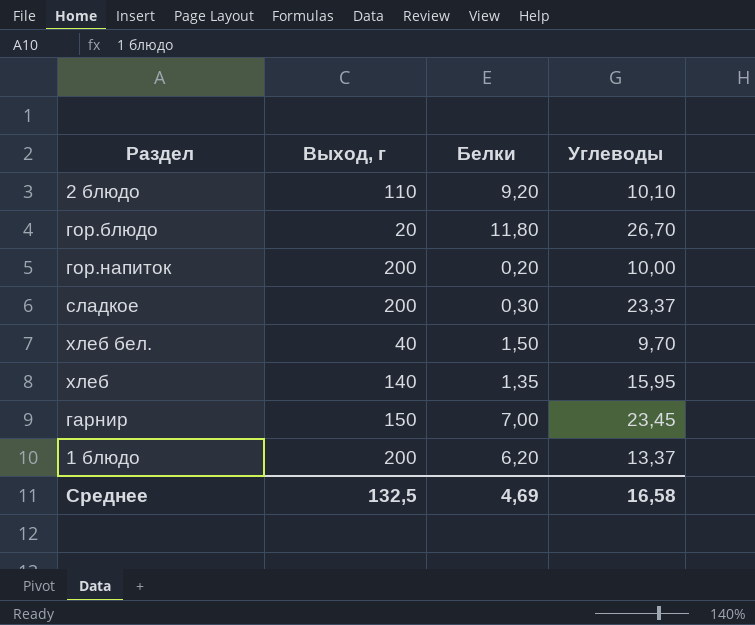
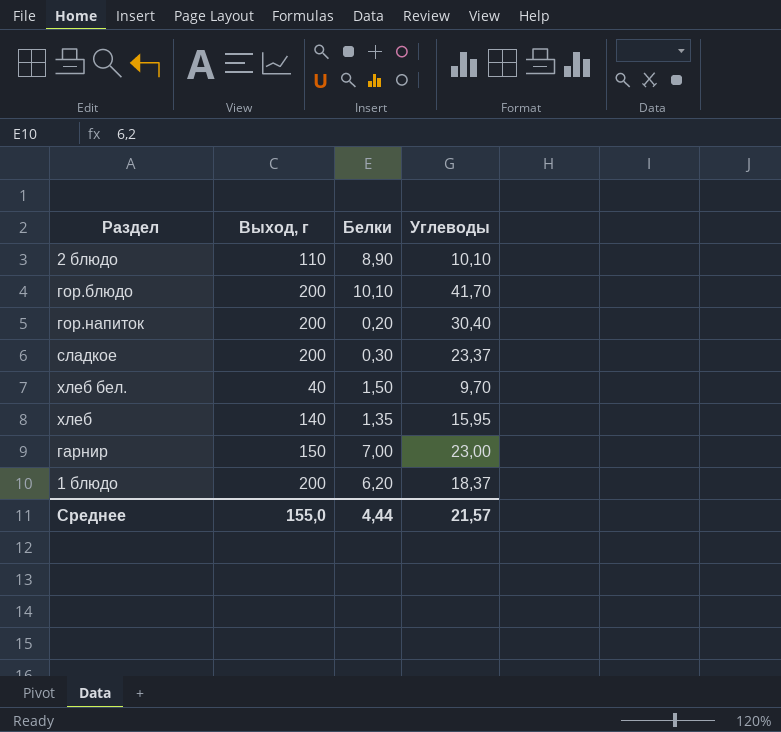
2 блюдо | Белки: 9,20 -> 8,90
гор.блюдо | Выход, г: 20 -> 200
гор.блюдо | Белки: 11,80 -> 10,10
гор.блюдо | Углеводы: 26,70 -> 41,70
гор.напиток | Углеводы: 10,00 -> 30,40
гарнир | Углеводы: 23,45 -> 23,00
1 блюдо | Углеводы: 13,37 -> 18,37
Среднее | Выход, г: 132,5 -> 155,0
Среднее | Белки: 4,69 -> 4,44
Среднее | Углеводы: 16,58 -> 21,57

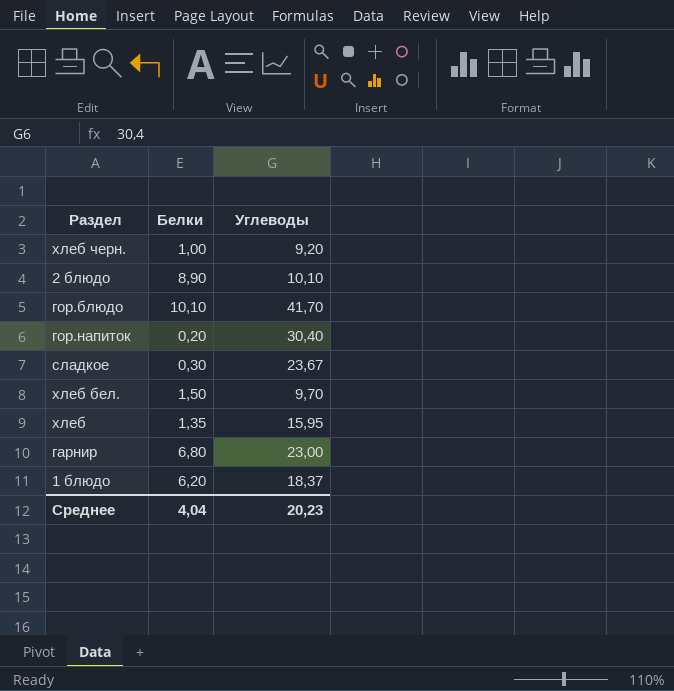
column Выход, г | position: 2 -> none
row хлеб черн.: none -> 1,00 | 9,20
сладкое | Углеводы: 23,37 -> 23,67
гарнир | Белки: 7,00 -> 6,80
Среднее | Белки: 4,44 -> 4,04
Среднее | Углеводы: 21,57 -> 20,23

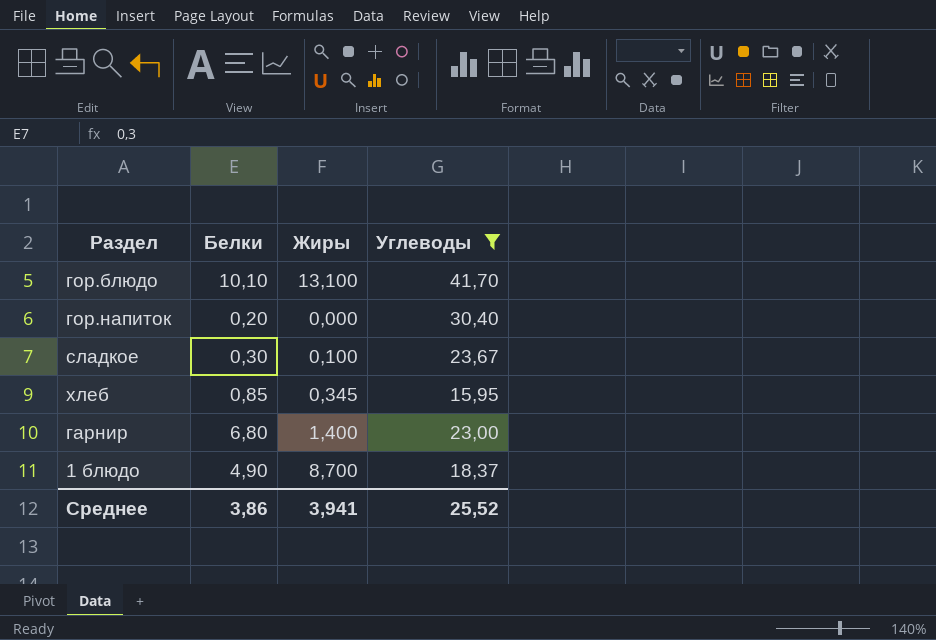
filter: none -> Углеводы >= 15,95
column Жиры | position: none -> 3
хлеб | Белки: 1,35 -> 0,85
1 блюдо | Белки: 6,20 -> 4,90
Среднее | Белки: 4,04 -> 3,86
Среднее | Углеводы: 20,23 -> 25,52

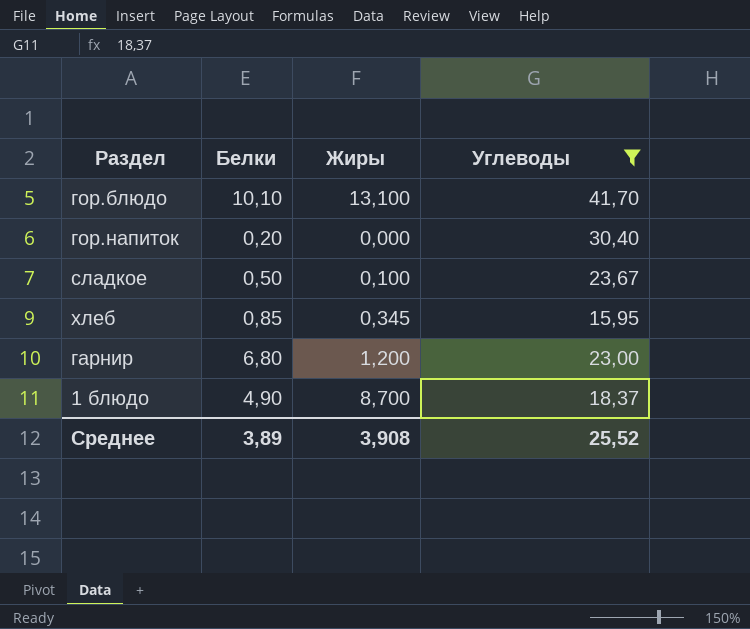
сладкое | Белки: 0,30 -> 0,50
гарнир | Жиры: 1,400 -> 1,200
Среднее | Белки: 3,86 -> 3,89
Среднее | Жиры: 3,941 -> 3,908

